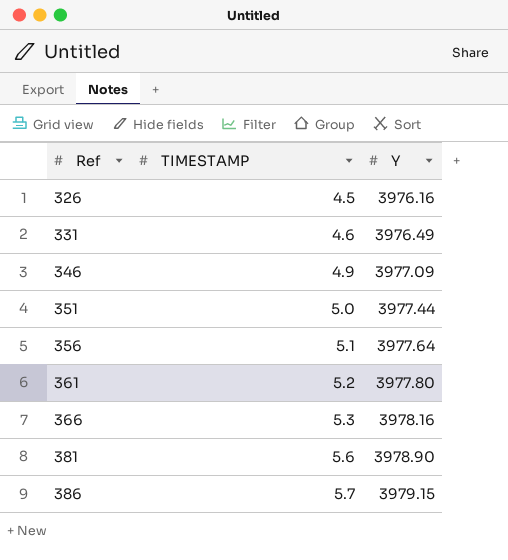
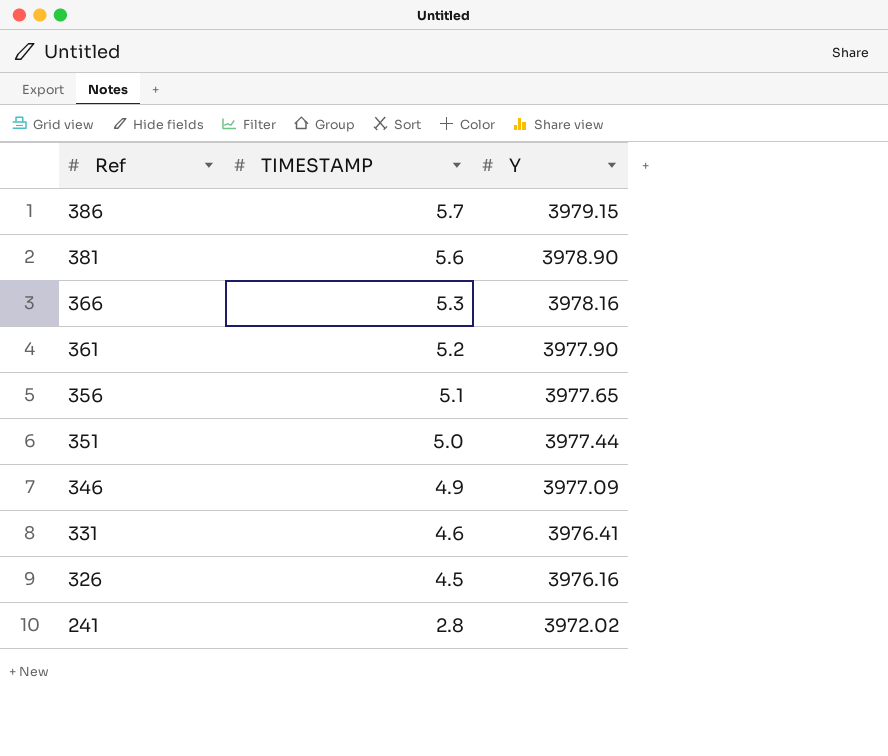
row order: Ref ascending -> Ref descending
361 | Y: 3977.80 -> 3977.90
356 | Y: 3977.64 -> 3977.65
331 | Y: 3976.49 -> 3976.41
row 241: none -> 2.8 | 3972.02

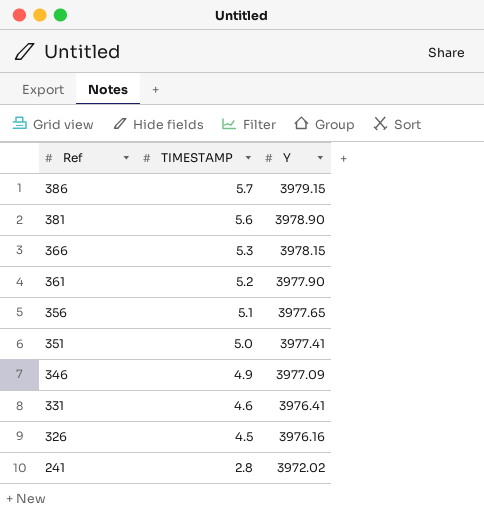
366 | Y: 3978.16 -> 3978.15
351 | Y: 3977.44 -> 3977.41

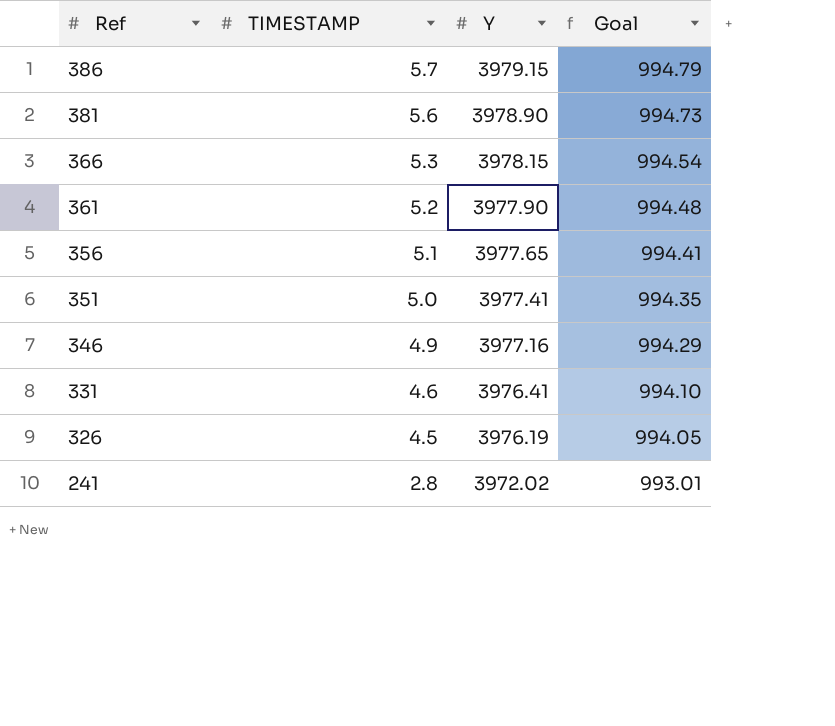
column Goal | formula: none -> [Y] * 0.25
346 | Y: 3977.09 -> 3977.16
326 | Y: 3976.16 -> 3976.19

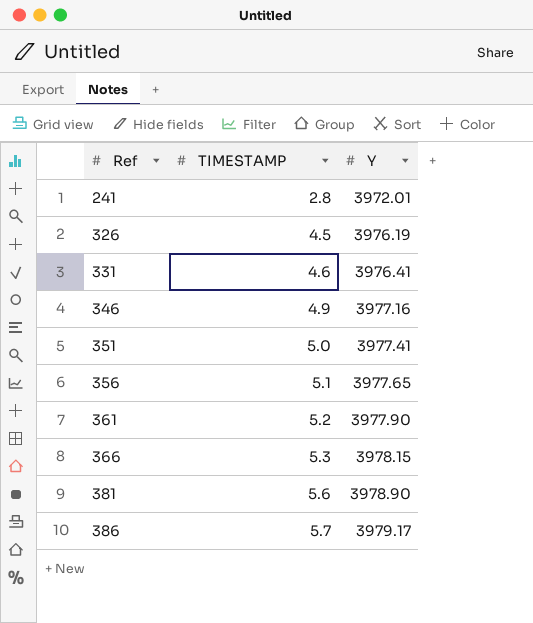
row order: Ref descending -> Ref ascending
column Goal | formula: [Y] * 0.25 -> none
241 | Y: 3972.02 -> 3972.01
386 | Y: 3979.15 -> 3979.17

